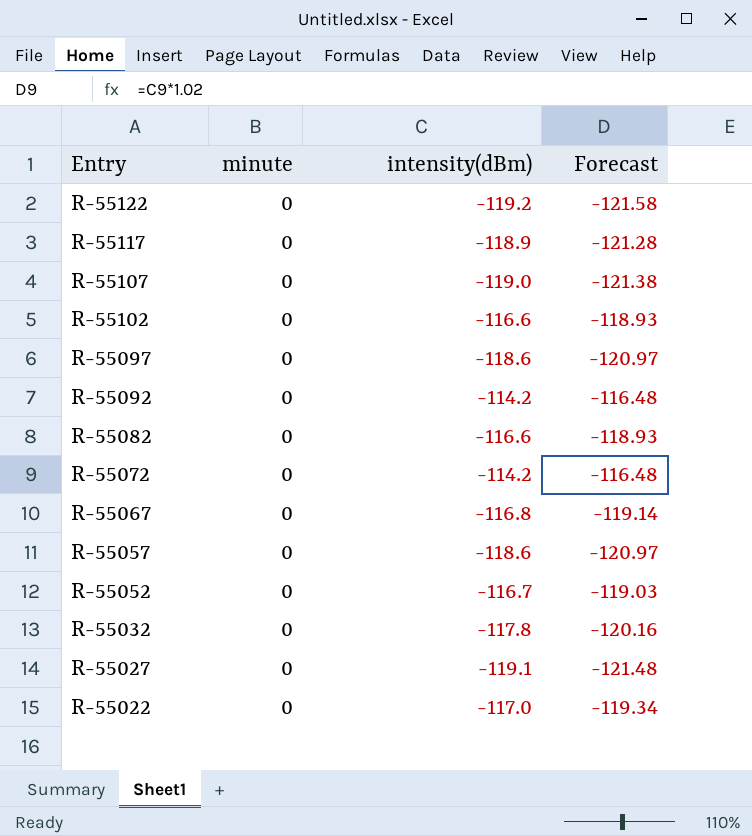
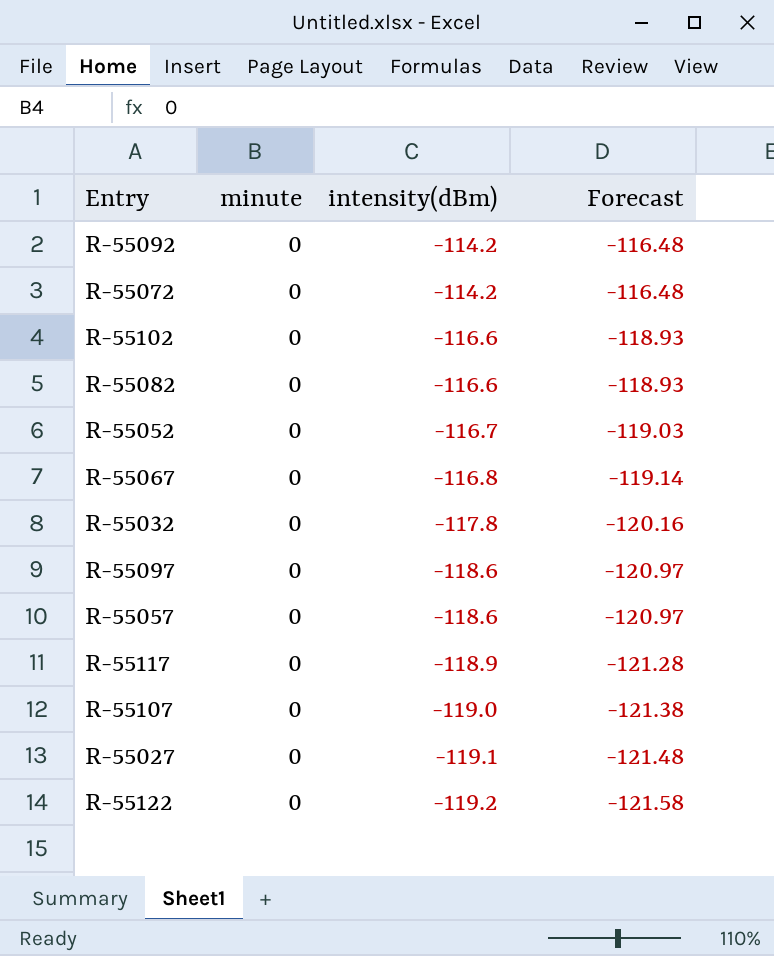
row order: Entry descending -> intensity(dBm) descending
row R-55022: 0 | -117.0 | -119.34 -> none

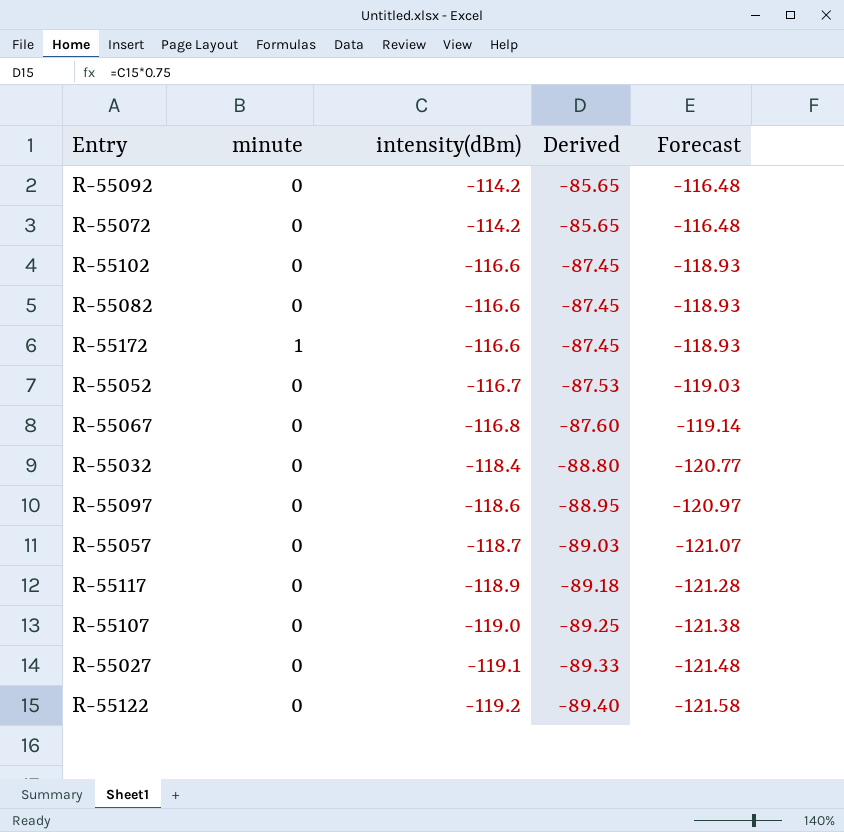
column Derived | formula: none -> [intensity(dBm)] * 0.75
row R-55172: none -> 1 | -116.6 | -87.45 | -118.93
R-55032 | intensity(dBm): -117.8 -> -118.4
R-55032 | Forecast: -120.16 -> -120.77
R-55057 | intensity(dBm): -118.6 -> -118.7
R-55057 | Forecast: -120.97 -> -121.07

